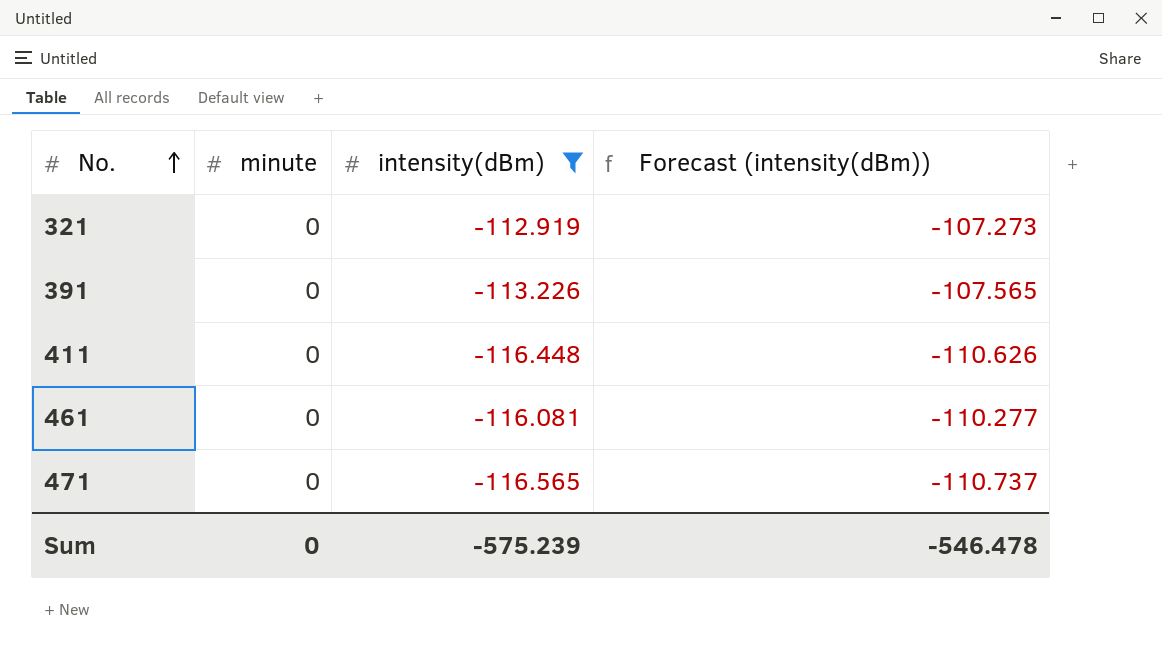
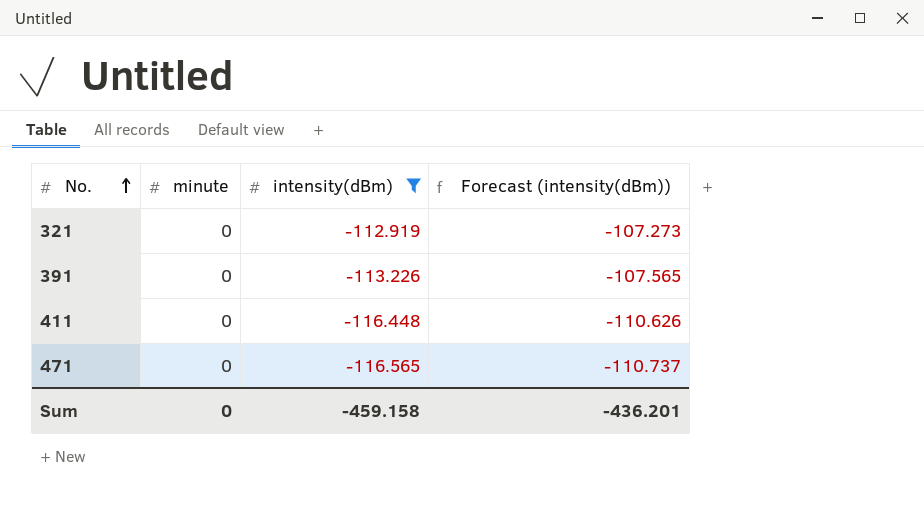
row 461: 0 | -116.081 | -110.277 -> none
Sum | intensity(dBm): -575.239 -> -459.158
Sum | Forecast (intensity(dBm)): -546.478 -> -436.201

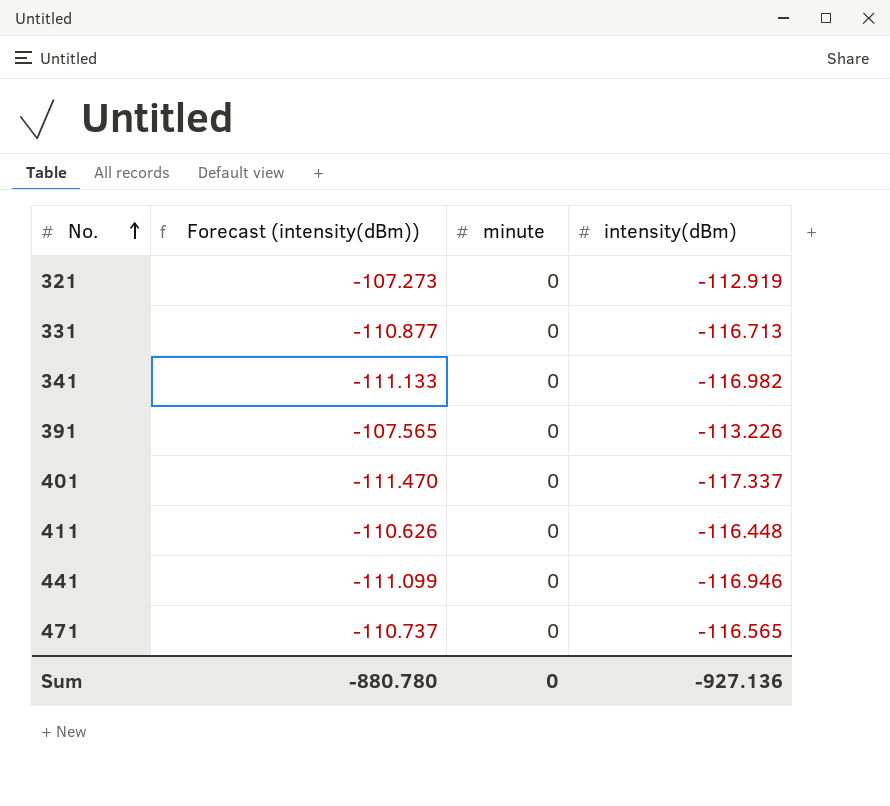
filter: intensity(dBm) >= -116.565 -> none
column Forecast (intensity(dBm)) | position: 4 -> 2
Sum | Forecast (intensity(dBm)): -436.201 -> -880.780
Sum | intensity(dBm): -459.158 -> -927.136

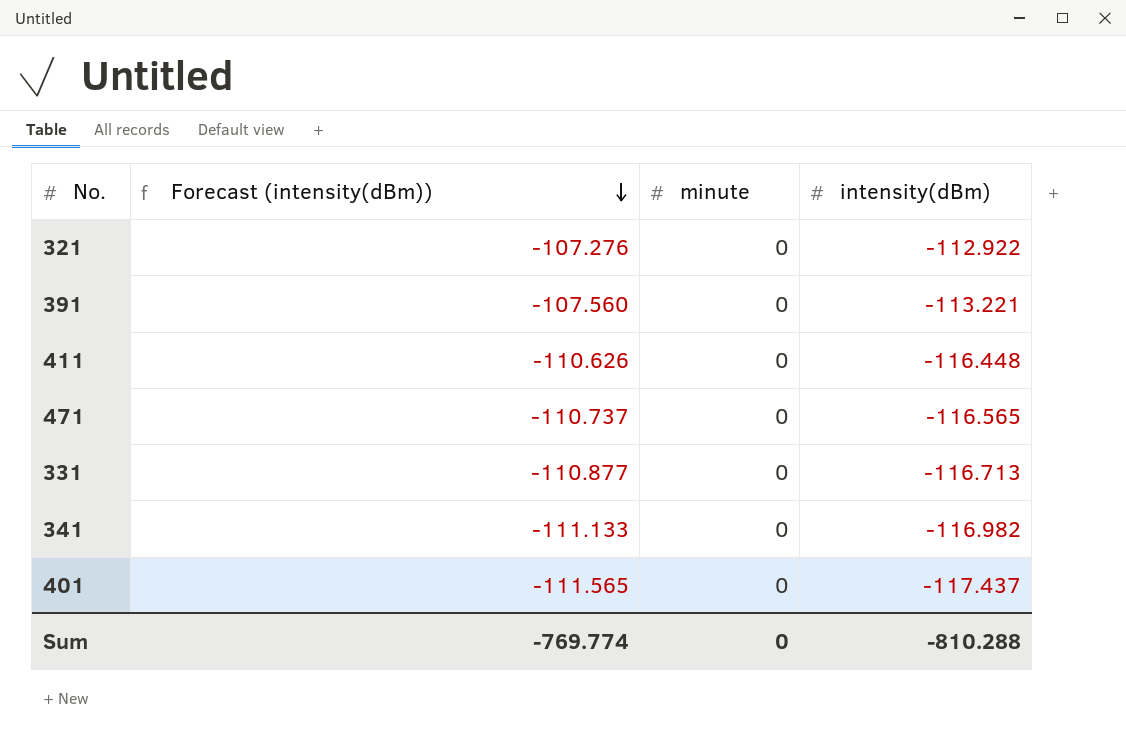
row order: No. ascending -> Forecast (intensity(dBm)) descending
row 441: -111.099 | 0 | -116.946 -> none
321 | Forecast (intensity(dBm)): -107.273 -> -107.276
321 | intensity(dBm): -112.919 -> -112.922
391 | Forecast (intensity(dBm)): -107.565 -> -107.560
391 | intensity(dBm): -113.226 -> -113.221
401 | Forecast (intensity(dBm)): -111.470 -> -111.565
401 | intensity(dBm): -117.337 -> -117.437
Sum | Forecast (intensity(dBm)): -880.780 -> -769.774
Sum | intensity(dBm): -927.136 -> -810.288

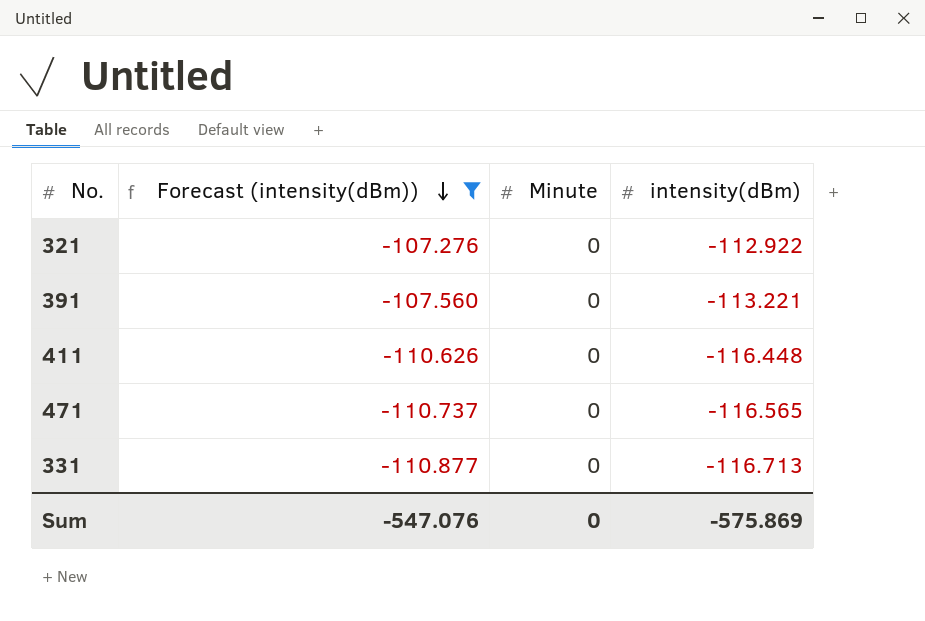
filter: none -> Forecast (intensity(dBm)) >= -110.877
column name: minute -> Minute
Sum | Forecast (intensity(dBm)): -769.774 -> -547.076
Sum | intensity(dBm): -810.288 -> -575.869

